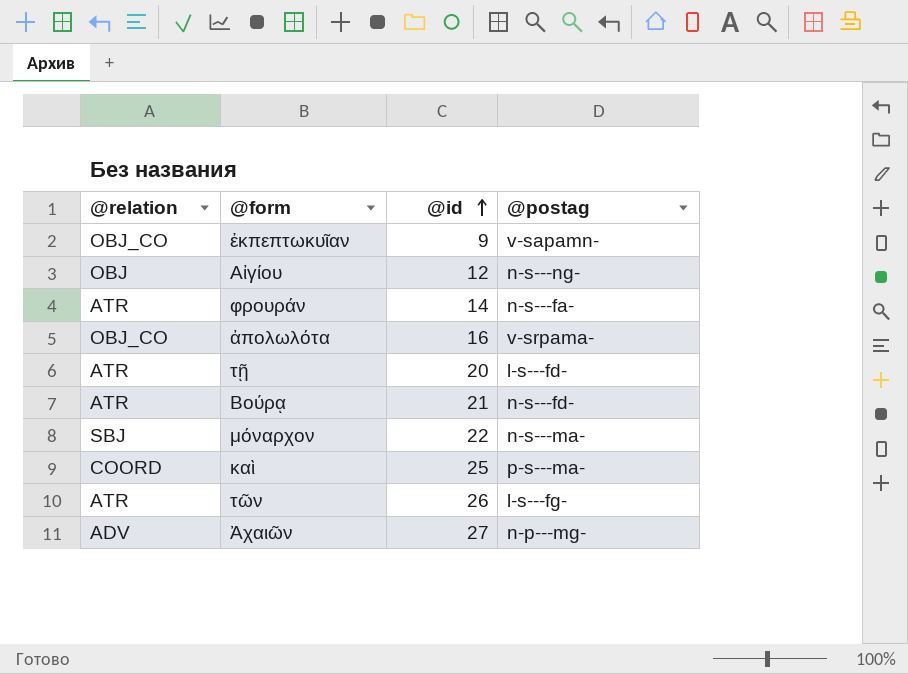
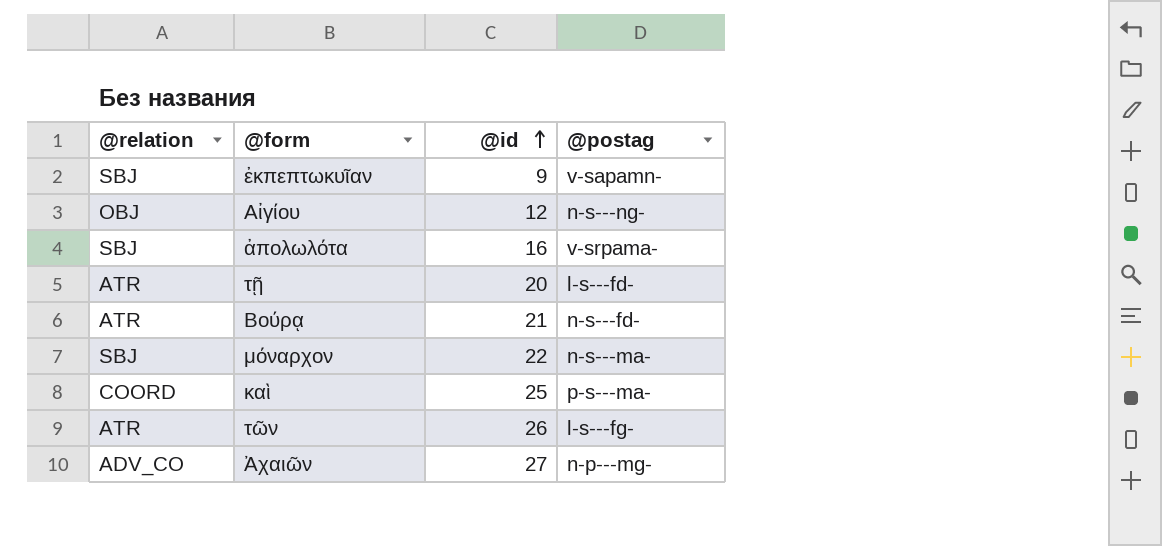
row φρουράν: ATR | 14 | n-s---fa- -> none
ἐκπεπτωκυῖαν | @relation: OBJ_CO -> SBJ
ἀπολωλότα | @relation: OBJ_CO -> SBJ
Ἀχαιῶν | @relation: ADV -> ADV_CO

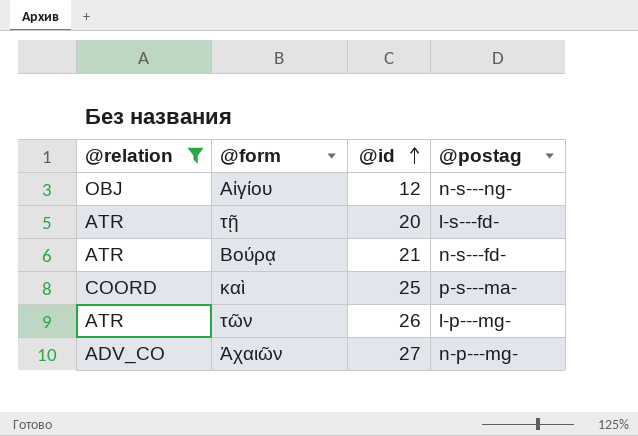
filter: none -> @relation != SBJ
τῶν | @postag: l-s---fg- -> l-p---mg-

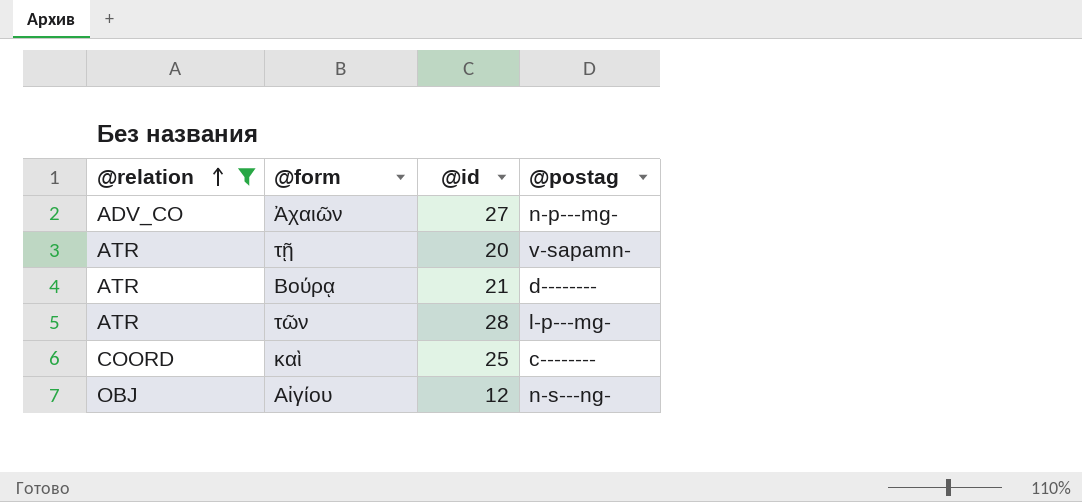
row order: @id ascending -> @relation ascending
τῇ | @postag: l-s---fd- -> v-sapamn-
Βούρᾳ | @postag: n-s---fd- -> d--------
τῶν | @id: 26 -> 28
καὶ | @postag: p-s---ma- -> c--------

